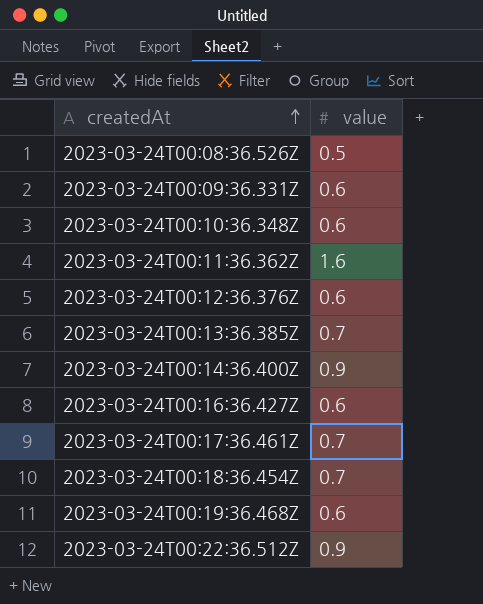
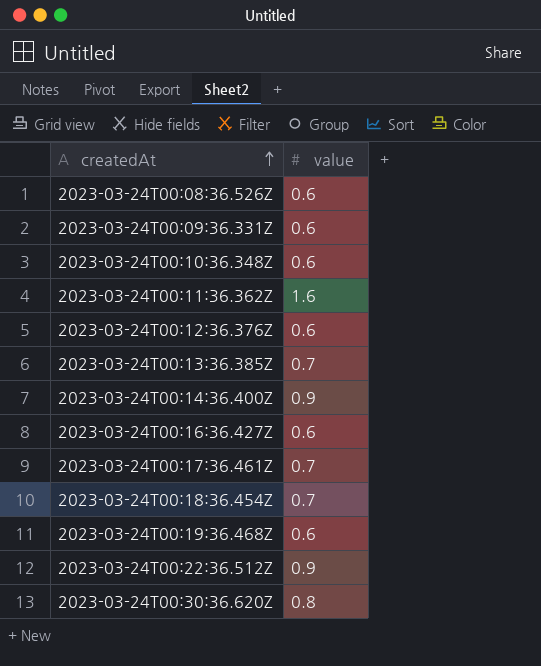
2023-03-24T00:08:36.526Z | value: 0.5 -> 0.6
row 2023-03-24T00:30:36.620Z: none -> 0.8

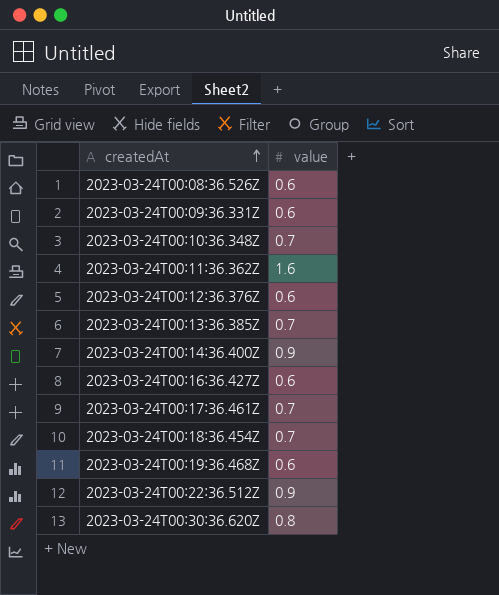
2023-03-24T00:10:36.348Z | value: 0.6 -> 0.7

